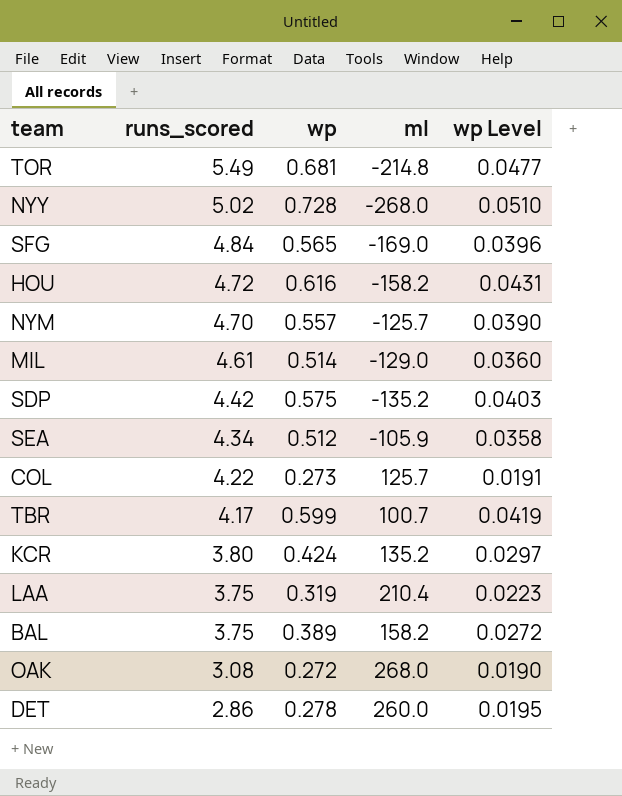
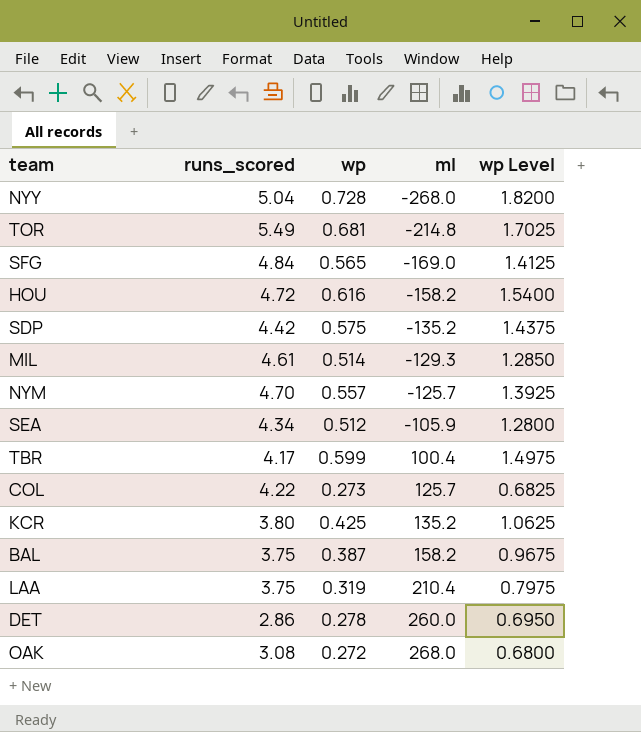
row order: runs_scored descending -> ml ascending
column wp Level | formula: [wp] * 0.07 -> [wp] * 2.5
NYY | runs_scored: 5.02 -> 5.04
MIL | ml: -129.0 -> -129.3
TBR | ml: 100.7 -> 100.4
KCR | wp: 0.424 -> 0.425
BAL | wp: 0.389 -> 0.387

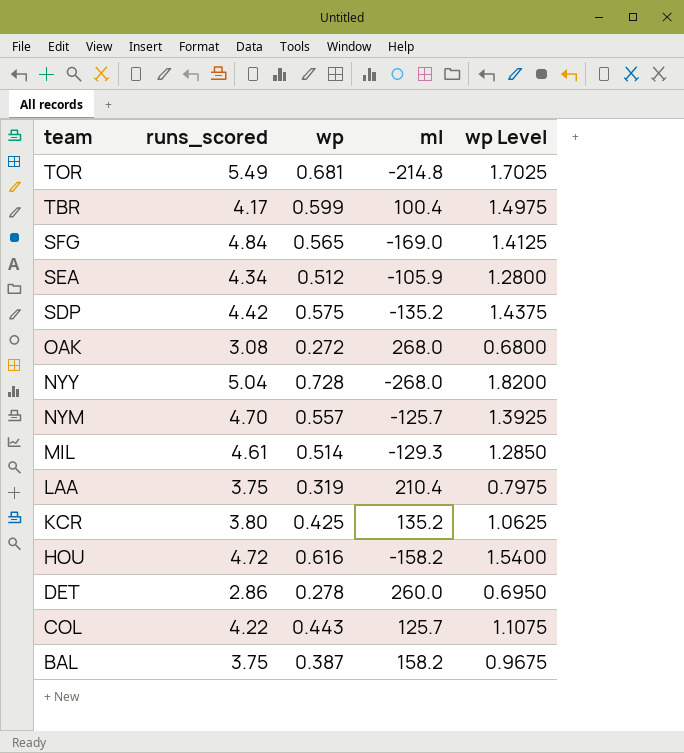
row order: ml ascending -> team descending
COL | wp: 0.273 -> 0.443
COL | wp Level: 0.6825 -> 1.1075

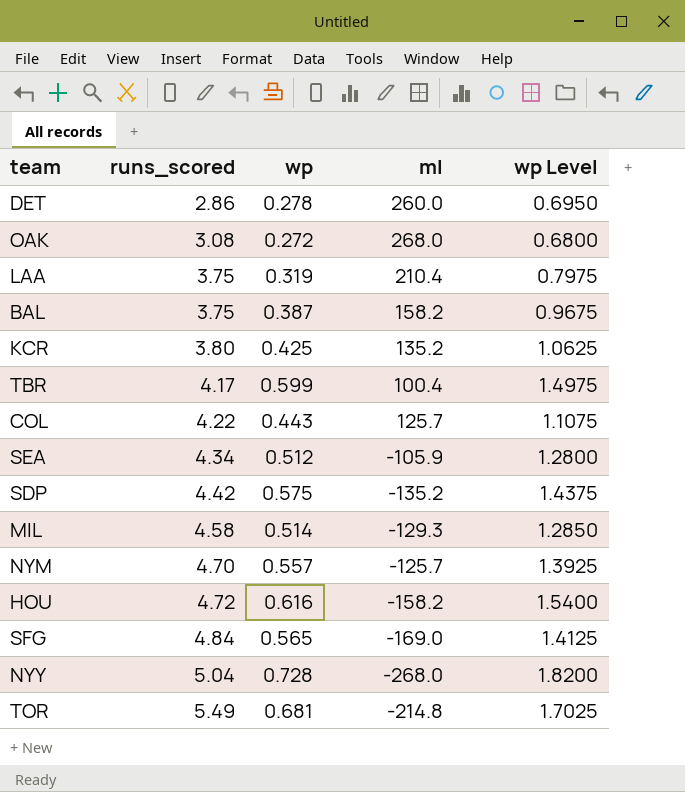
row order: team descending -> runs_scored ascending
MIL | runs_scored: 4.61 -> 4.58

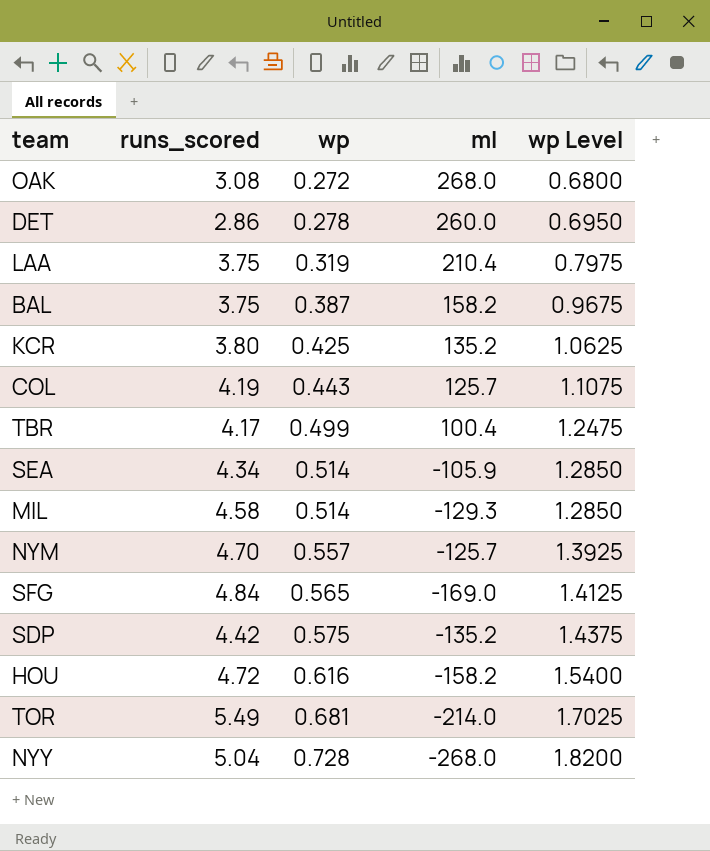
row order: runs_scored ascending -> wp ascending
COL | runs_scored: 4.22 -> 4.19
TBR | wp: 0.599 -> 0.499
TBR | wp Level: 1.4975 -> 1.2475
SEA | wp: 0.512 -> 0.514
SEA | wp Level: 1.2800 -> 1.2850
TOR | ml: -214.8 -> -214.0

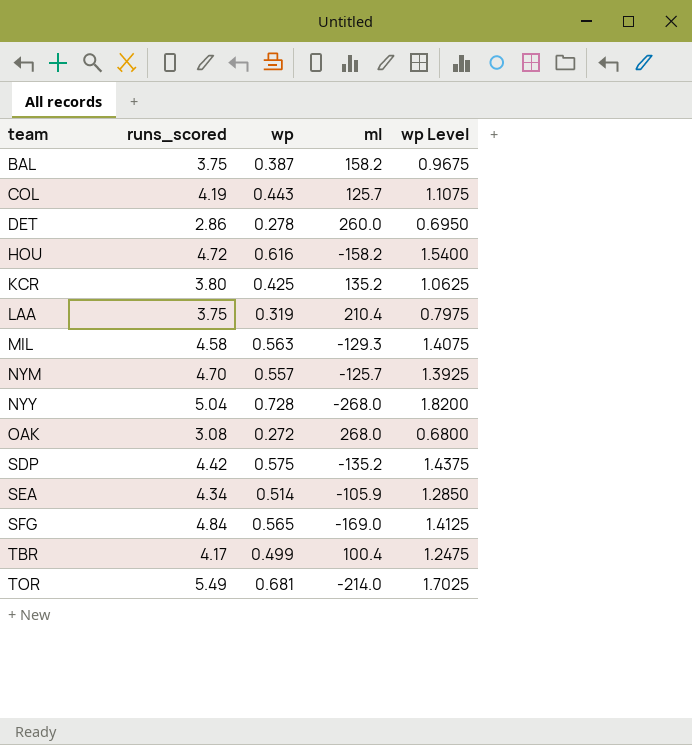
row order: wp ascending -> team ascending
MIL | wp: 0.514 -> 0.563
MIL | wp Level: 1.2850 -> 1.4075

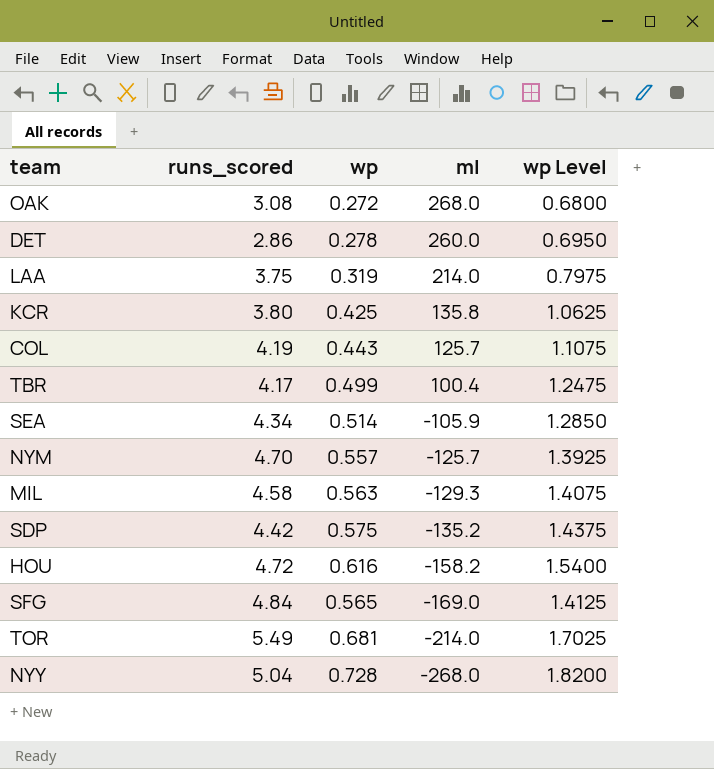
row order: team ascending -> ml descending
row BAL: 3.75 | 0.387 | 158.2 | 0.9675 -> none
LAA | ml: 210.4 -> 214.0
KCR | ml: 135.2 -> 135.8

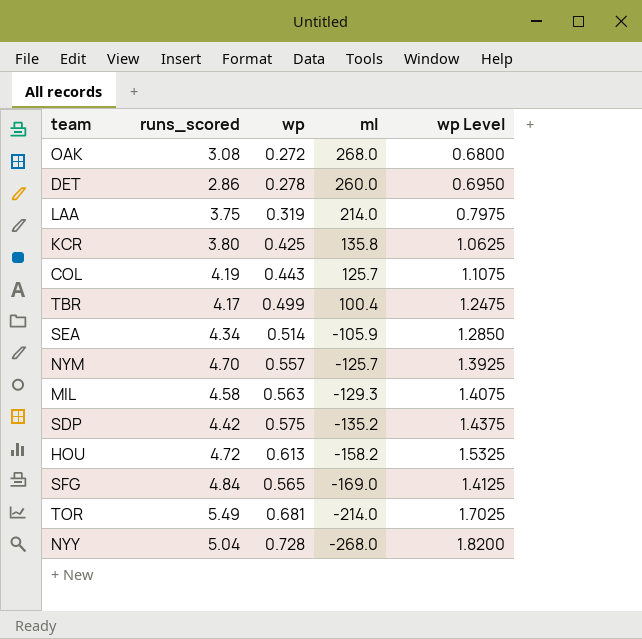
HOU | wp: 0.616 -> 0.613
HOU | wp Level: 1.5400 -> 1.5325

